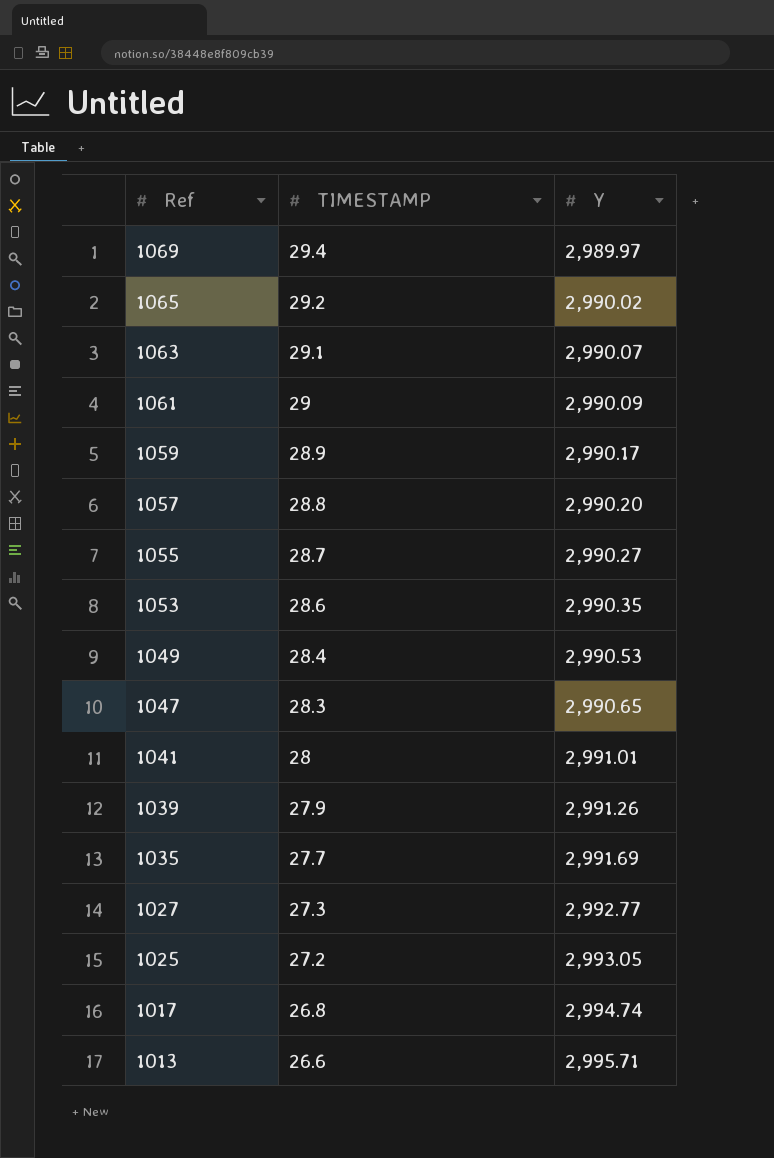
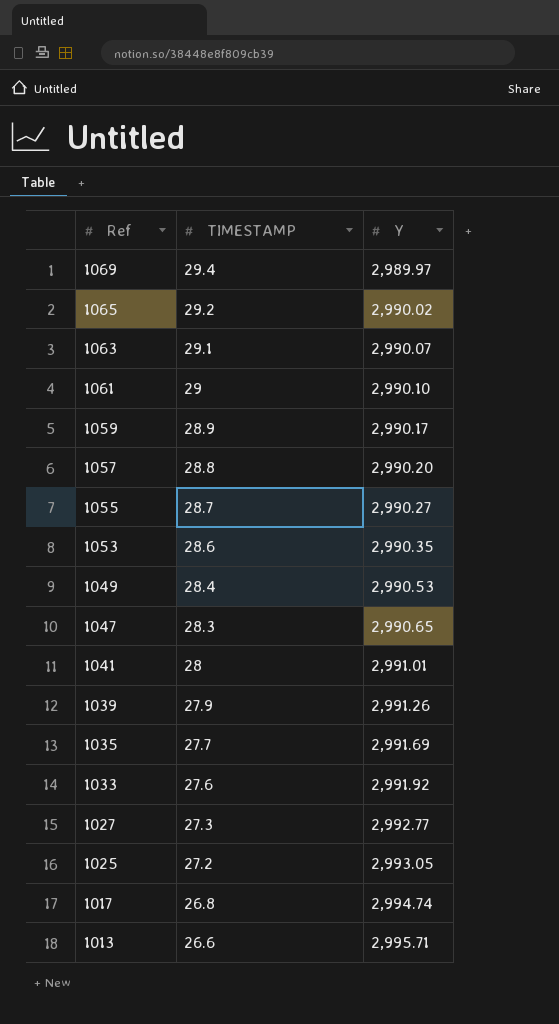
1061 | Y: 2,990.09 -> 2,990.10
row 1033: none -> 27.6 | 2,991.92

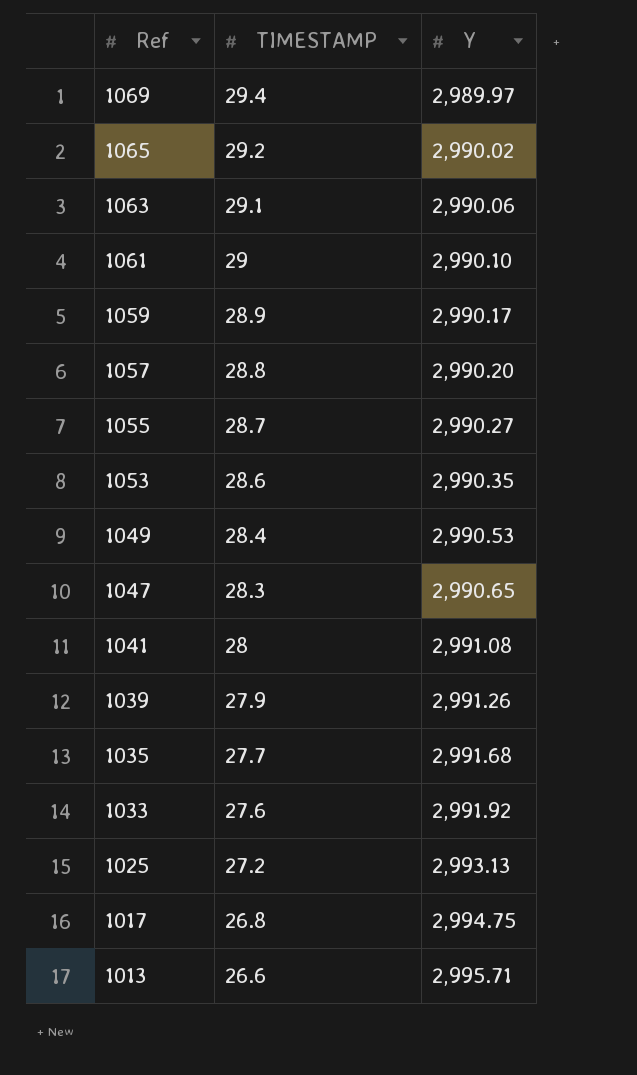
row 1027: 27.3 | 2,992.77 -> none
1063 | Y: 2,990.07 -> 2,990.06
1041 | Y: 2,991.01 -> 2,991.08
1035 | Y: 2,991.69 -> 2,991.68
1025 | Y: 2,993.05 -> 2,993.13
1017 | Y: 2,994.74 -> 2,994.75

